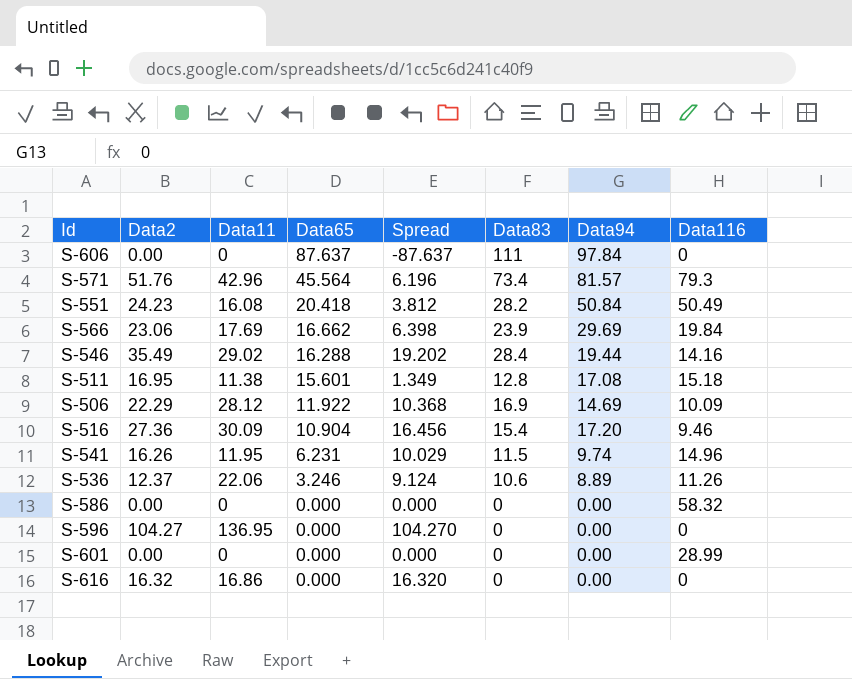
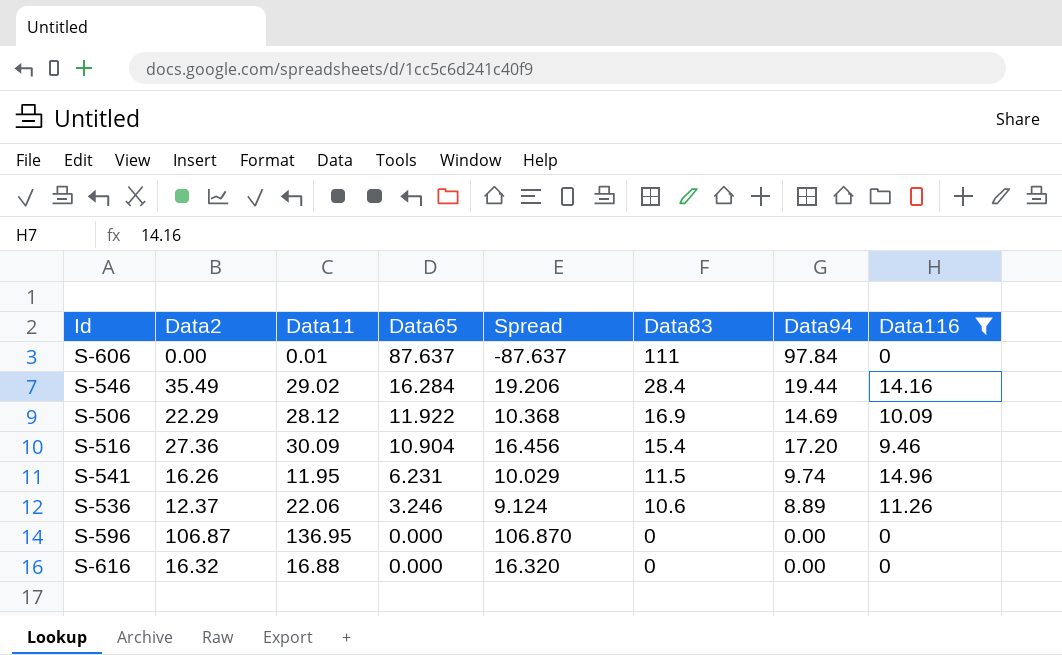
filter: none -> Data116 <= 14.96
S-606 | Data11: 0 -> 0.01
S-546 | Data65: 16.288 -> 16.284
S-546 | Spread: 19.202 -> 19.206
S-596 | Data2: 104.27 -> 106.87
S-596 | Spread: 104.270 -> 106.870
S-616 | Data11: 16.86 -> 16.88

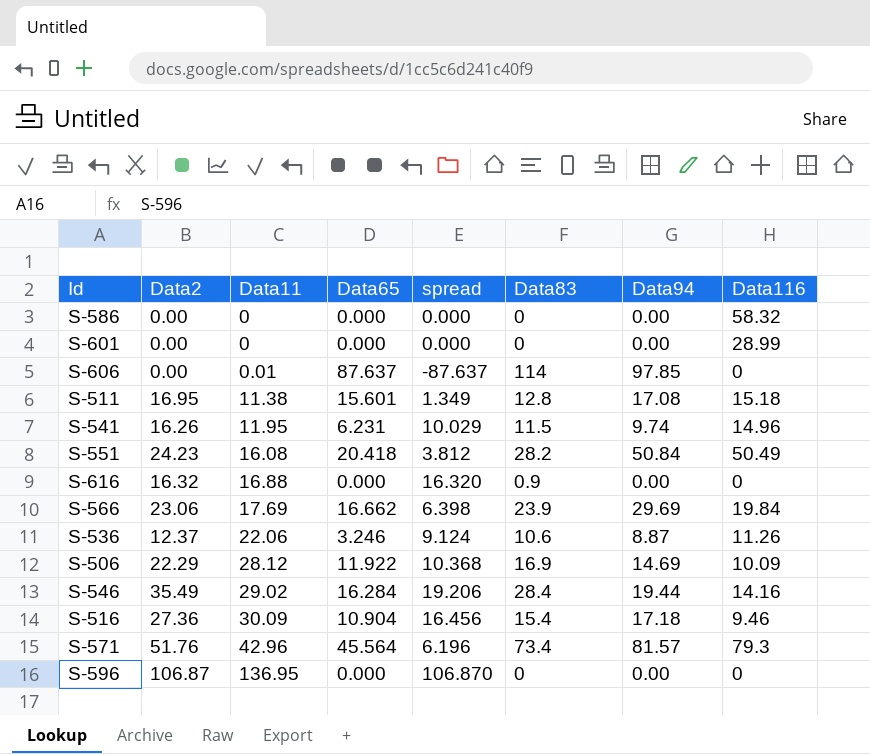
filter: Data116 <= 14.96 -> none
row order: Data65 descending -> Data11 ascending
column name: Spread -> spread
S-606 | Data83: 111 -> 114
S-606 | Data94: 97.84 -> 97.85
S-616 | Data83: 0 -> 0.9
S-536 | Data94: 8.89 -> 8.87
S-516 | Data94: 17.20 -> 17.18

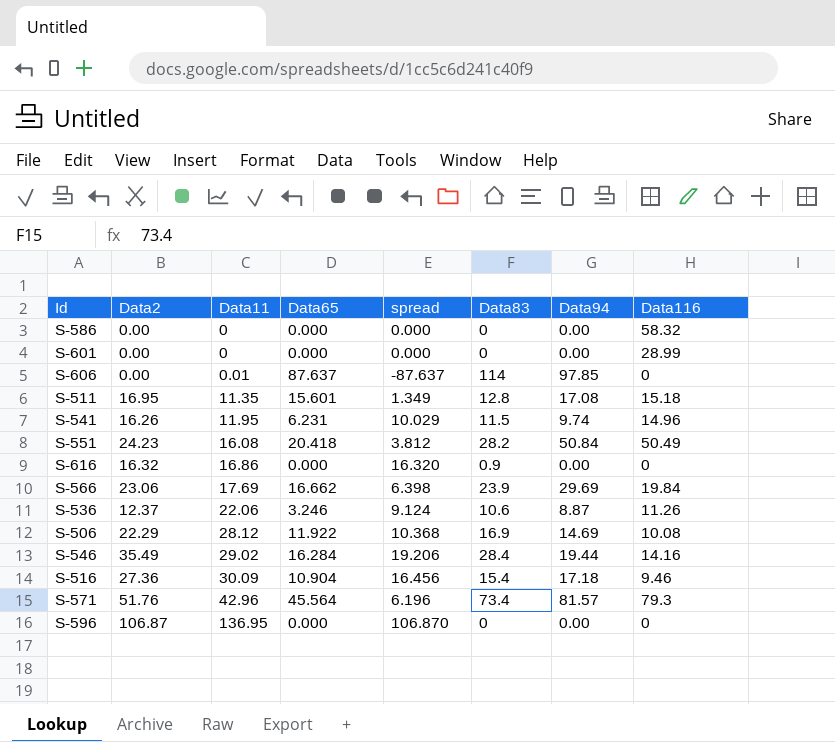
S-511 | Data11: 11.38 -> 11.35
S-616 | Data11: 16.88 -> 16.86
S-506 | Data116: 10.09 -> 10.08

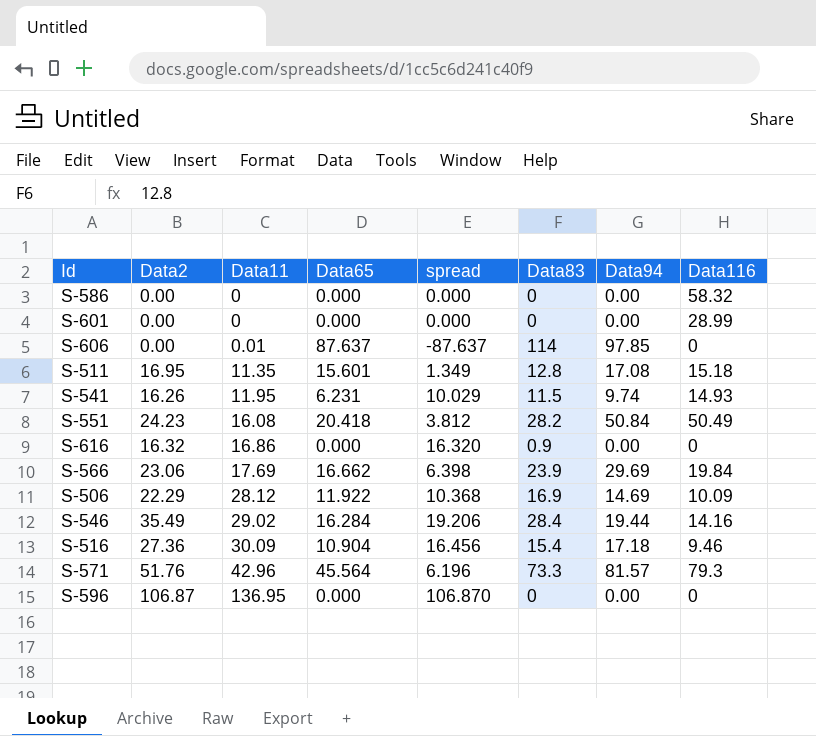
row S-536: 12.37 | 22.06 | 3.246 | 9.124 | 10.6 | 8.87 | 11.26 -> none
S-541 | Data116: 14.96 -> 14.93
S-506 | Data116: 10.08 -> 10.09
S-571 | Data83: 73.4 -> 73.3

